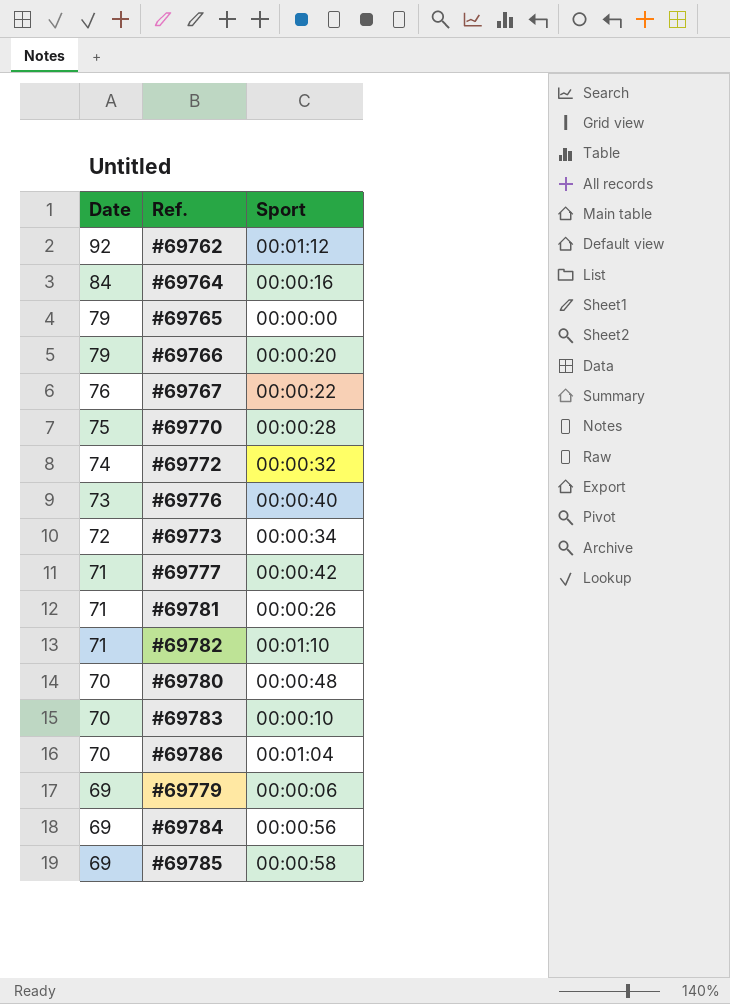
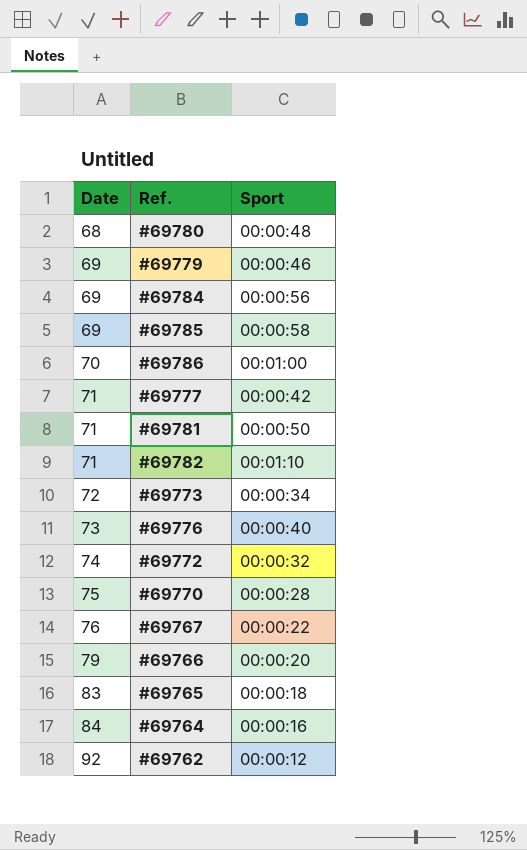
row order: Date descending -> Date ascending
row #69783: 70 | 00:00:10 -> none
#69780 | Date: 70 -> 68
#69779 | Sport: 00:00:06 -> 00:00:46
#69786 | Sport: 00:01:04 -> 00:01:00
#69781 | Sport: 00:00:26 -> 00:00:50
#69765 | Date: 79 -> 83
#69765 | Sport: 00:00:00 -> 00:00:18
#69762 | Sport: 00:01:12 -> 00:00:12

